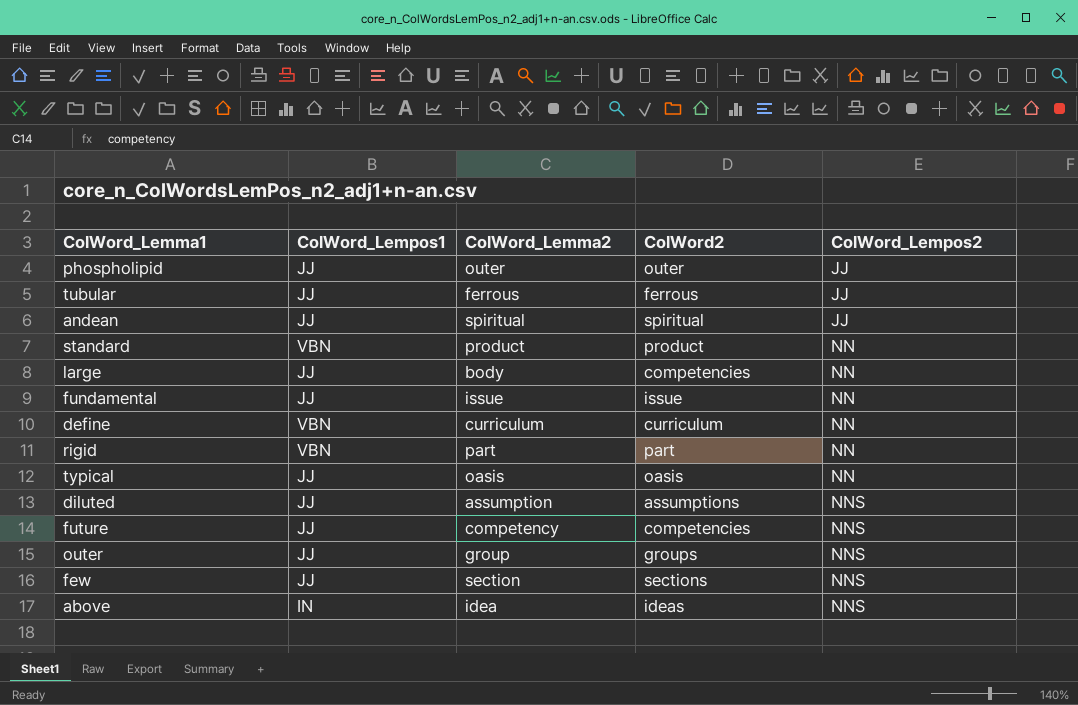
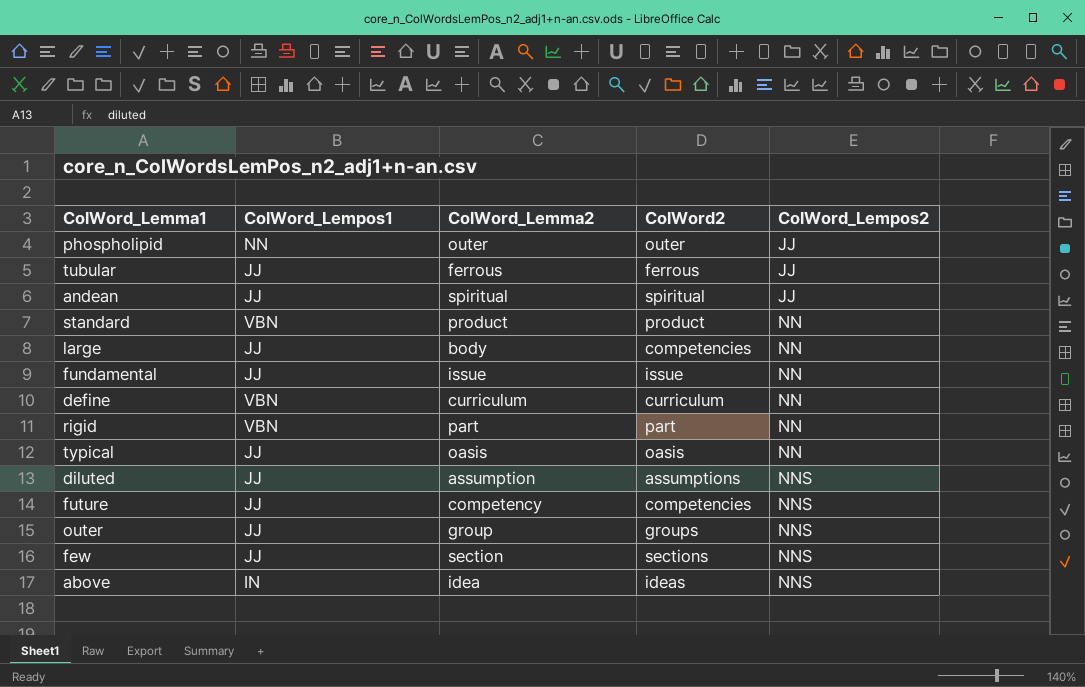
phospholipid | ColWord_Lempos1: JJ -> NN

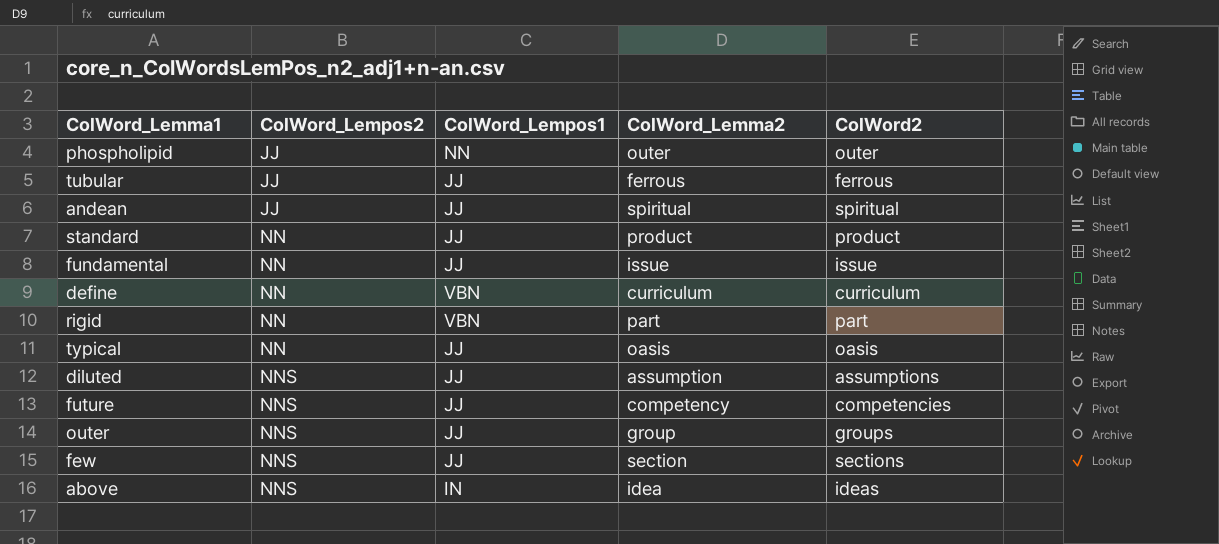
column ColWord_Lempos2 | position: 5 -> 2
row large: JJ | body | competencies | NN -> none
standard | ColWord_Lempos1: VBN -> JJ

